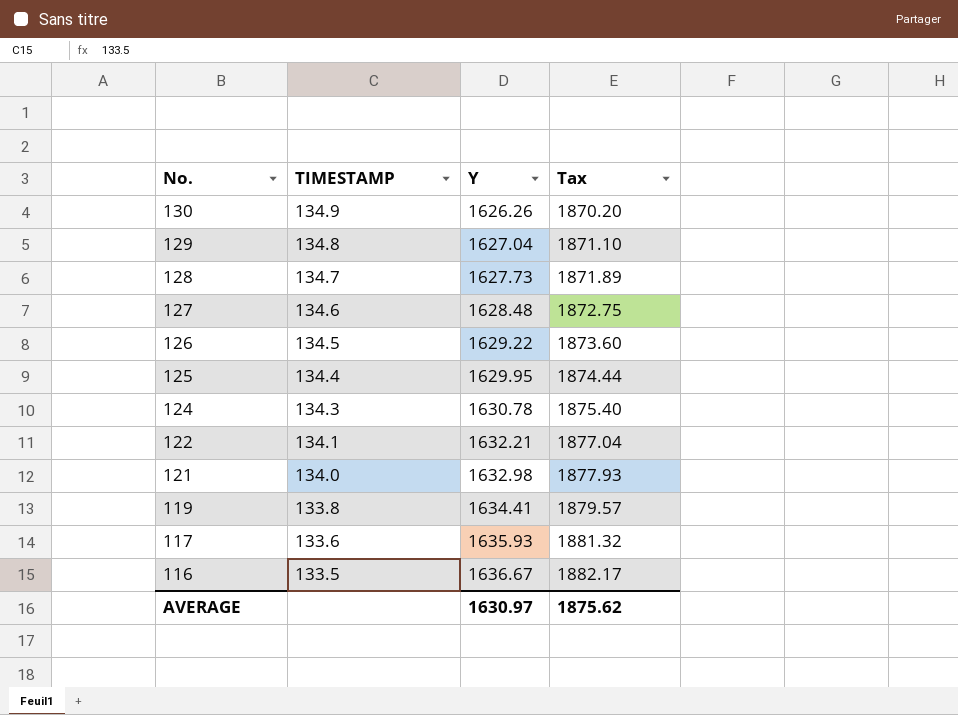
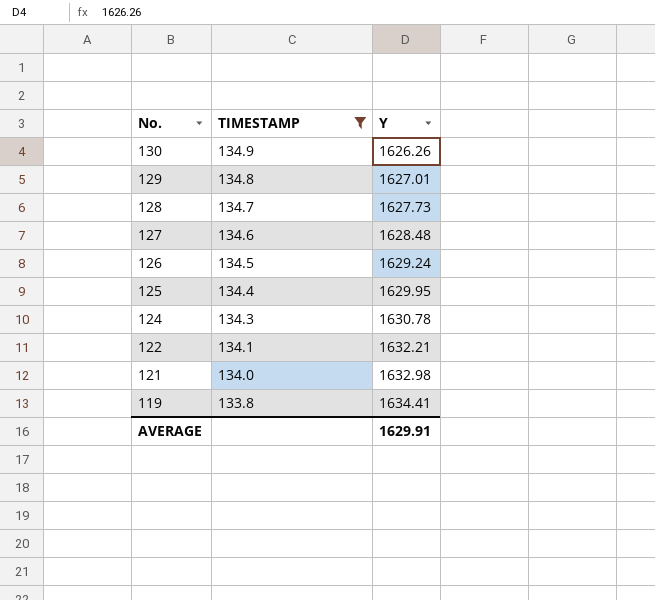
filter: none -> TIMESTAMP >= 133.8
column Tax | formula: [Y] * 1.15 -> none
129 | Y: 1627.04 -> 1627.01
126 | Y: 1629.22 -> 1629.24
AVERAGE | Y: 1630.97 -> 1629.91

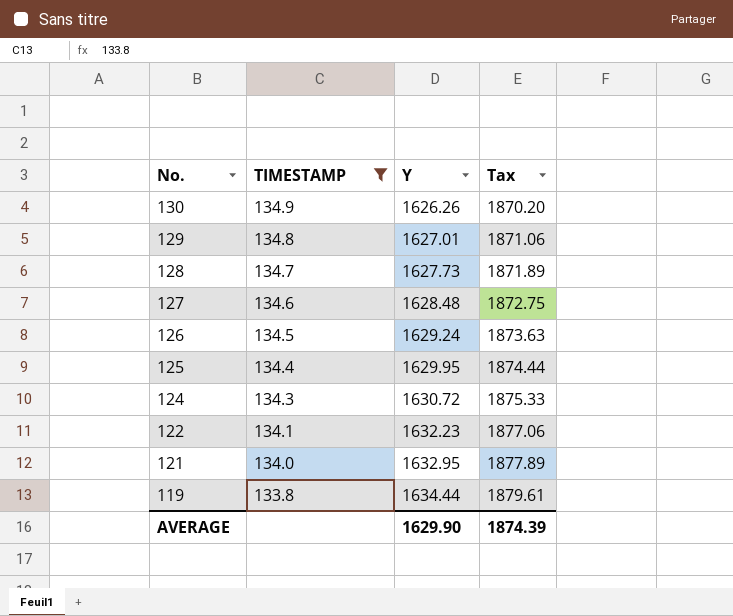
column Tax | formula: none -> [Y] * 1.15
124 | Y: 1630.78 -> 1630.72
122 | Y: 1632.21 -> 1632.23
121 | Y: 1632.98 -> 1632.95
119 | Y: 1634.41 -> 1634.44
AVERAGE | Y: 1629.91 -> 1629.90

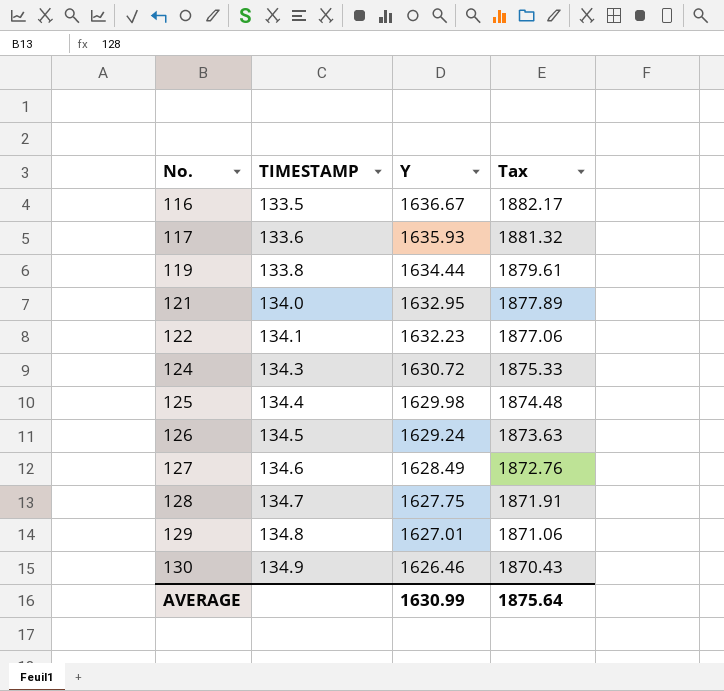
filter: TIMESTAMP >= 133.8 -> none
row order: No. descending -> No. ascending
125 | Y: 1629.95 -> 1629.98
125 | Tax: 1874.44 -> 1874.48
127 | Y: 1628.48 -> 1628.49
127 | Tax: 1872.75 -> 1872.76
128 | Y: 1627.73 -> 1627.75
128 | Tax: 1871.89 -> 1871.91
130 | Y: 1626.26 -> 1626.46
130 | Tax: 1870.20 -> 1870.43
AVERAGE | Y: 1629.90 -> 1630.99
AVERAGE | Tax: 1874.39 -> 1875.64

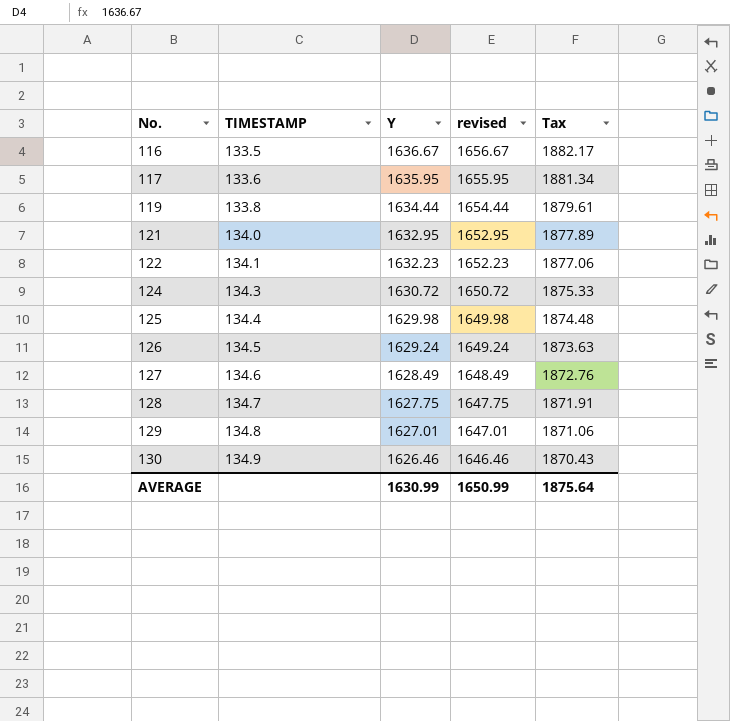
column revised | formula: none -> [Y] + 20
117 | Y: 1635.93 -> 1635.95
117 | Tax: 1881.32 -> 1881.34

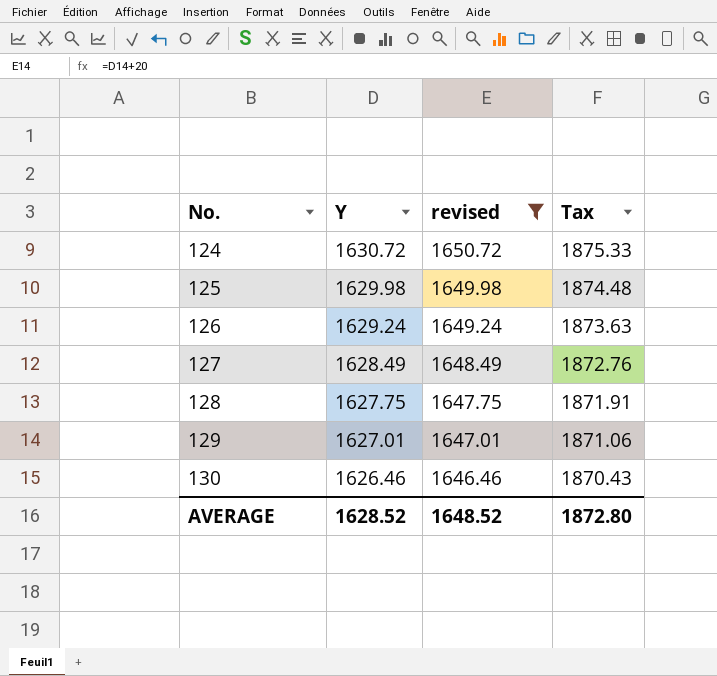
filter: none -> revised <= 1650.72
column TIMESTAMP | position: 2 -> none
AVERAGE | Y: 1630.99 -> 1628.52
AVERAGE | revised: 1650.99 -> 1648.52
AVERAGE | Tax: 1875.64 -> 1872.80

